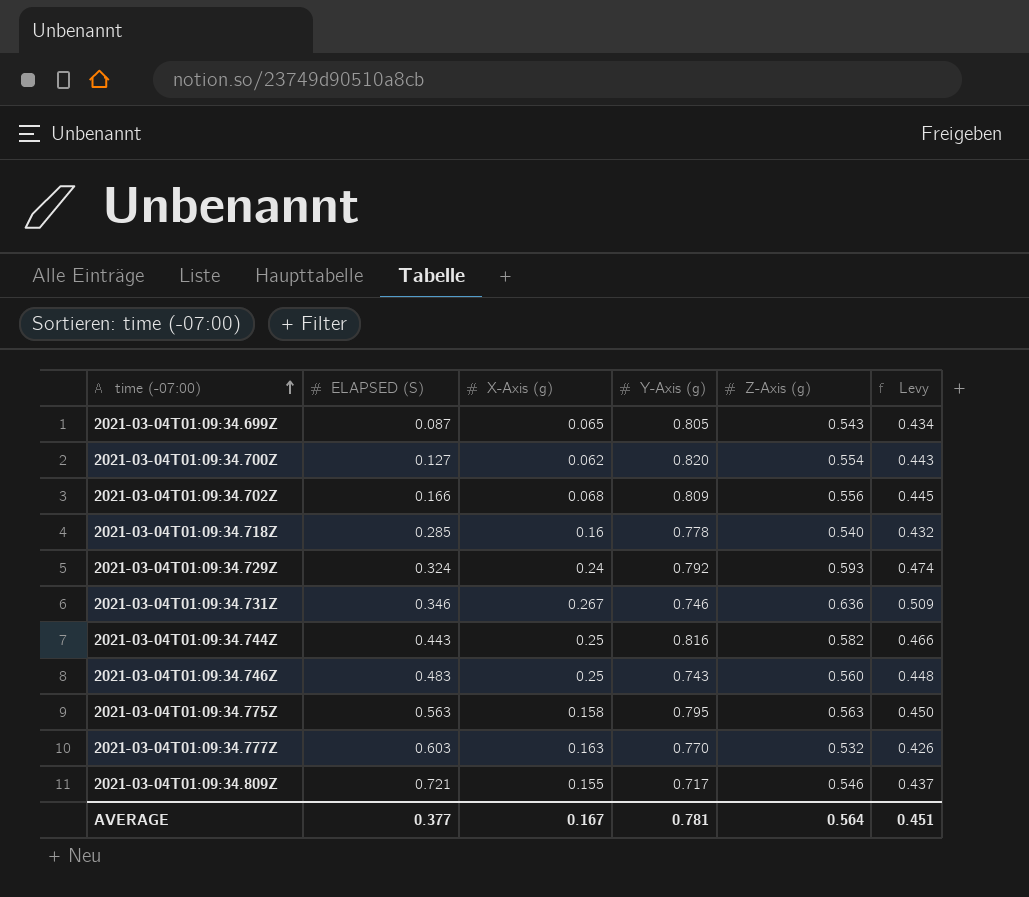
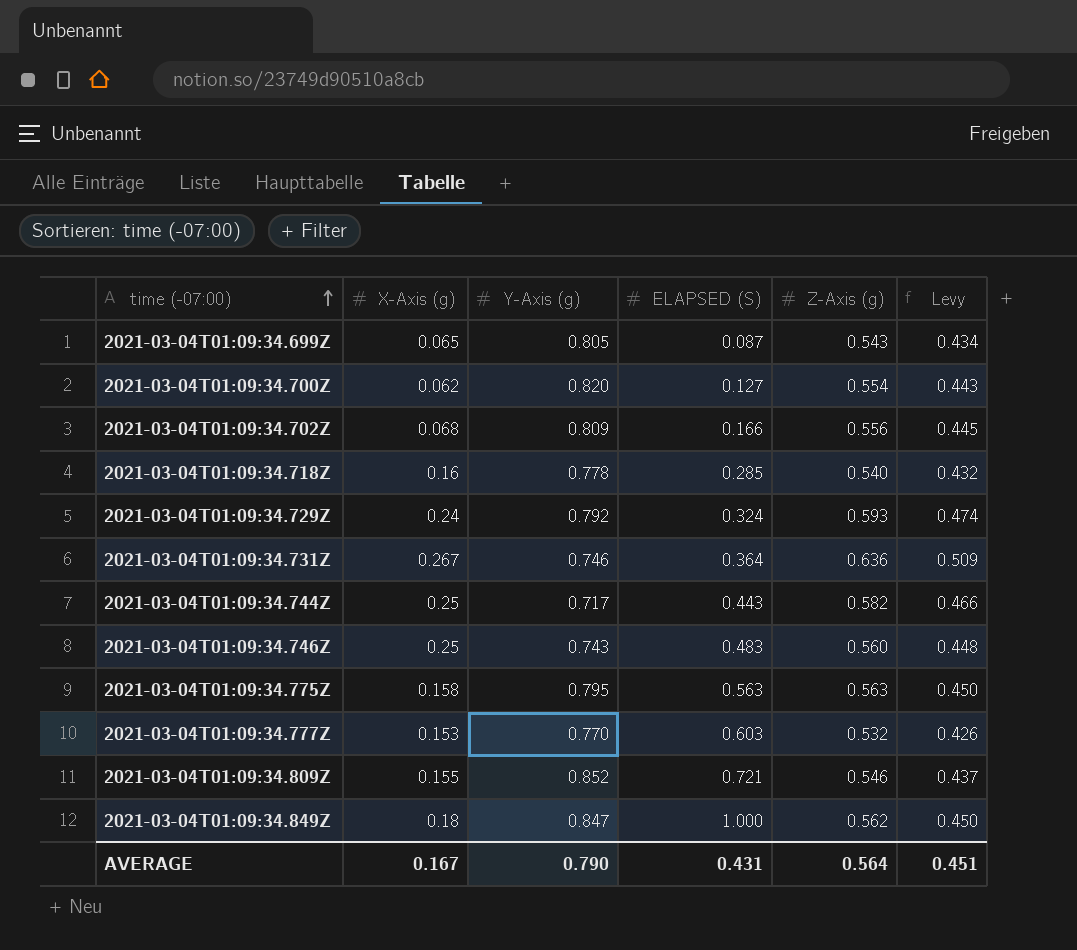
column ELAPSED (S) | position: 2 -> 4
2021-03-04T01:09:34.731Z | ELAPSED (S): 0.346 -> 0.364
2021-03-04T01:09:34.744Z | Y-Axis (g): 0.816 -> 0.717
2021-03-04T01:09:34.777Z | X-Axis (g): 0.163 -> 0.153
2021-03-04T01:09:34.809Z | Y-Axis (g): 0.717 -> 0.852
row 2021-03-04T01:09:34.849Z: none -> 0.18 | 0.847 | 1.000 | 0.562 | 0.450
AVERAGE | Y-Axis (g): 0.781 -> 0.790
AVERAGE | ELAPSED (S): 0.377 -> 0.431

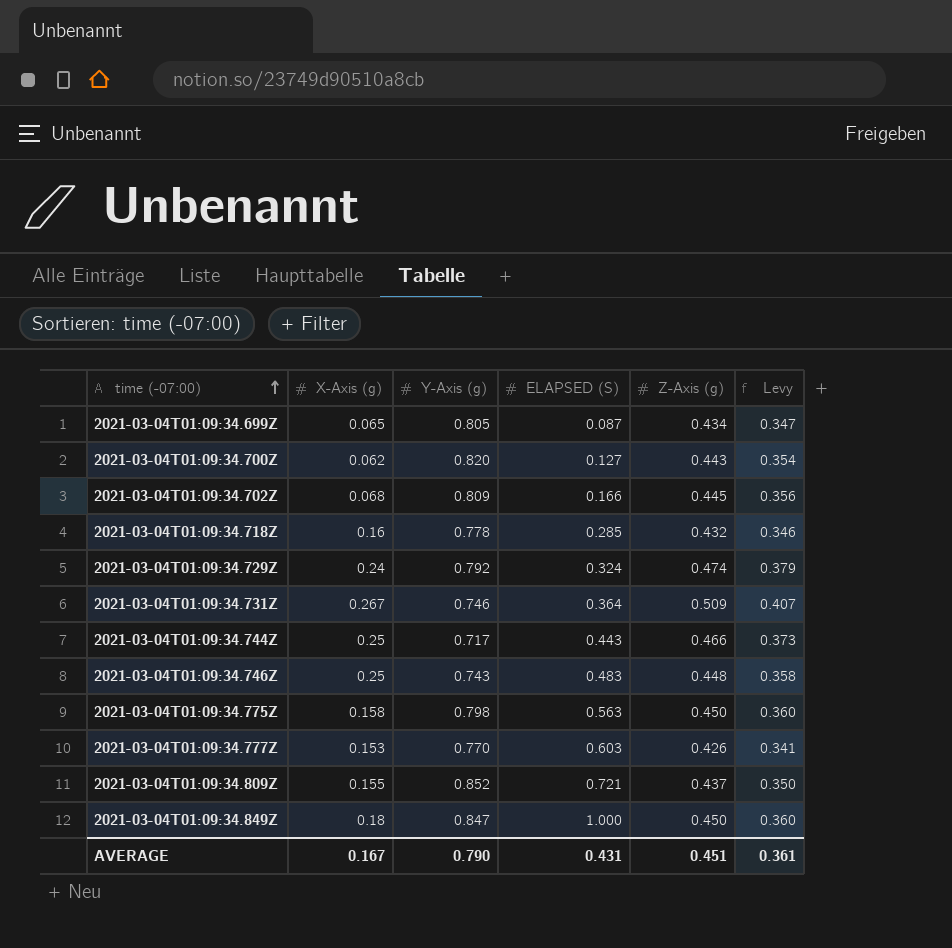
2021-03-04T01:09:34.699Z | Z-Axis (g): 0.543 -> 0.434
2021-03-04T01:09:34.699Z | Levy: 0.434 -> 0.347
2021-03-04T01:09:34.700Z | Z-Axis (g): 0.554 -> 0.443
2021-03-04T01:09:34.700Z | Levy: 0.443 -> 0.354
2021-03-04T01:09:34.702Z | Z-Axis (g): 0.556 -> 0.445
2021-03-04T01:09:34.702Z | Levy: 0.445 -> 0.356
2021-03-04T01:09:34.718Z | Z-Axis (g): 0.540 -> 0.432
2021-03-04T01:09:34.718Z | Levy: 0.432 -> 0.346
2021-03-04T01:09:34.729Z | Z-Axis (g): 0.593 -> 0.474
2021-03-04T01:09:34.729Z | Levy: 0.474 -> 0.379
2021-03-04T01:09:34.731Z | Z-Axis (g): 0.636 -> 0.509
2021-03-04T01:09:34.731Z | Levy: 0.509 -> 0.407
2021-03-04T01:09:34.744Z | Z-Axis (g): 0.582 -> 0.466
2021-03-04T01:09:34.744Z | Levy: 0.466 -> 0.373
2021-03-04T01:09:34.746Z | Z-Axis (g): 0.560 -> 0.448
2021-03-04T01:09:34.746Z | Levy: 0.448 -> 0.358
2021-03-04T01:09:34.775Z | Y-Axis (g): 0.795 -> 0.798
2021-03-04T01:09:34.775Z | Z-Axis (g): 0.563 -> 0.450
2021-03-04T01:09:34.775Z | Levy: 0.450 -> 0.360
2021-03-04T01:09:34.777Z | Z-Axis (g): 0.532 -> 0.426
2021-03-04T01:09:34.777Z | Levy: 0.426 -> 0.341
2021-03-04T01:09:34.809Z | Z-Axis (g): 0.546 -> 0.437
2021-03-04T01:09:34.809Z | Levy: 0.437 -> 0.350
2021-03-04T01:09:34.849Z | Z-Axis (g): 0.562 -> 0.450
2021-03-04T01:09:34.849Z | Levy: 0.450 -> 0.360
AVERAGE | Z-Axis (g): 0.564 -> 0.451
AVERAGE | Levy: 0.451 -> 0.361

